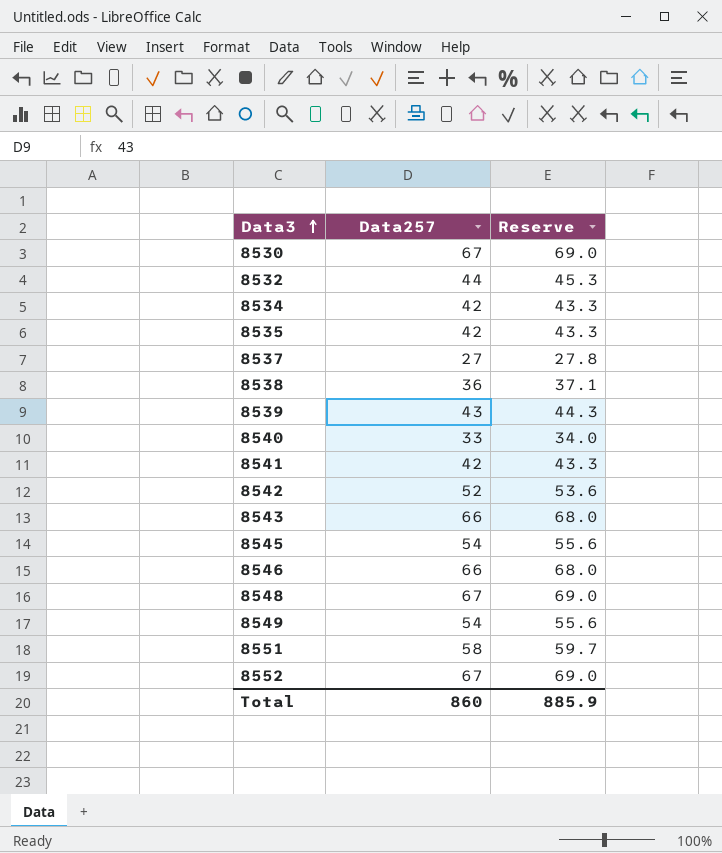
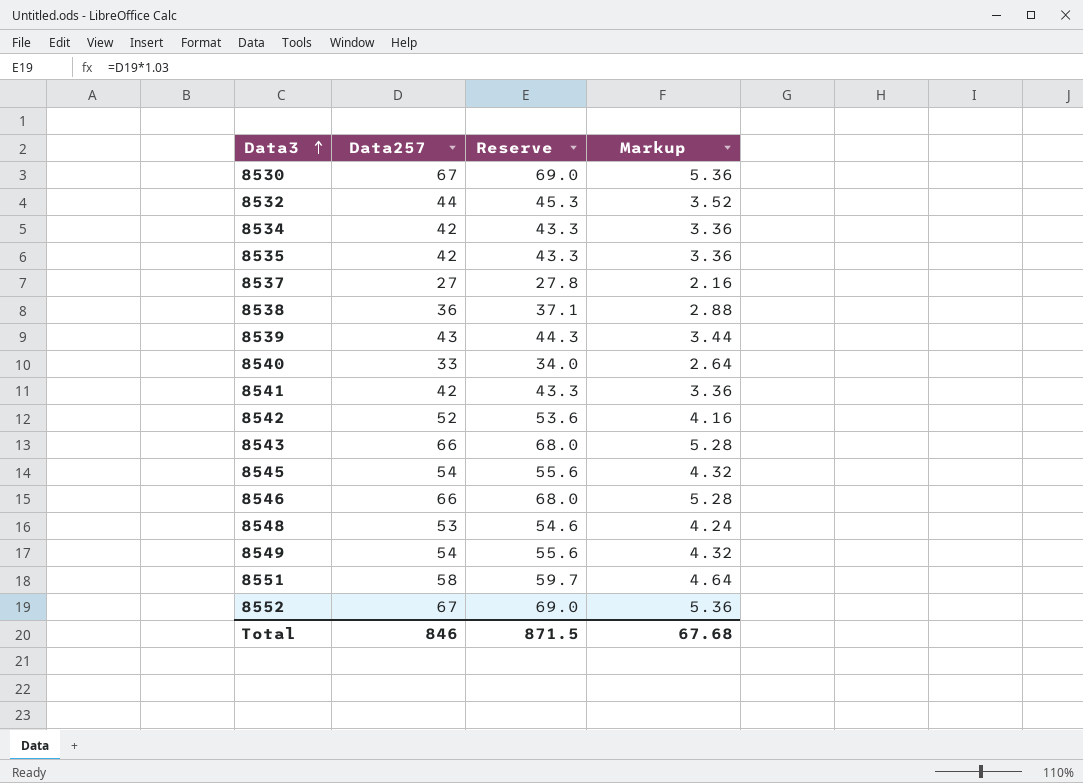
column Markup | formula: none -> [Data257] * 0.08
8548 | Data257: 67 -> 53
8548 | Reserve: 69.0 -> 54.6
Total | Data257: 860 -> 846
Total | Reserve: 885.9 -> 871.5

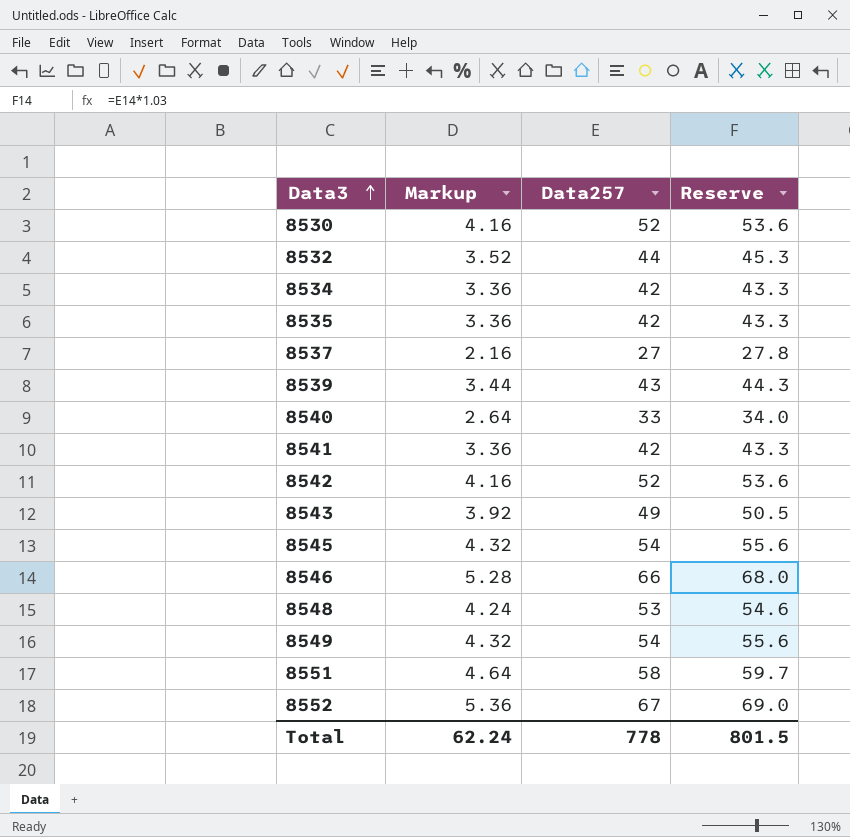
column Markup | position: 4 -> 2
row 8538: 36 | 37.1 | 2.88 -> none
8530 | Markup: 5.36 -> 4.16
8530 | Data257: 67 -> 52
8530 | Reserve: 69.0 -> 53.6
8543 | Markup: 5.28 -> 3.92
8543 | Data257: 66 -> 49
8543 | Reserve: 68.0 -> 50.5
Total | Markup: 67.68 -> 62.24
Total | Data257: 846 -> 778
Total | Reserve: 871.5 -> 801.5

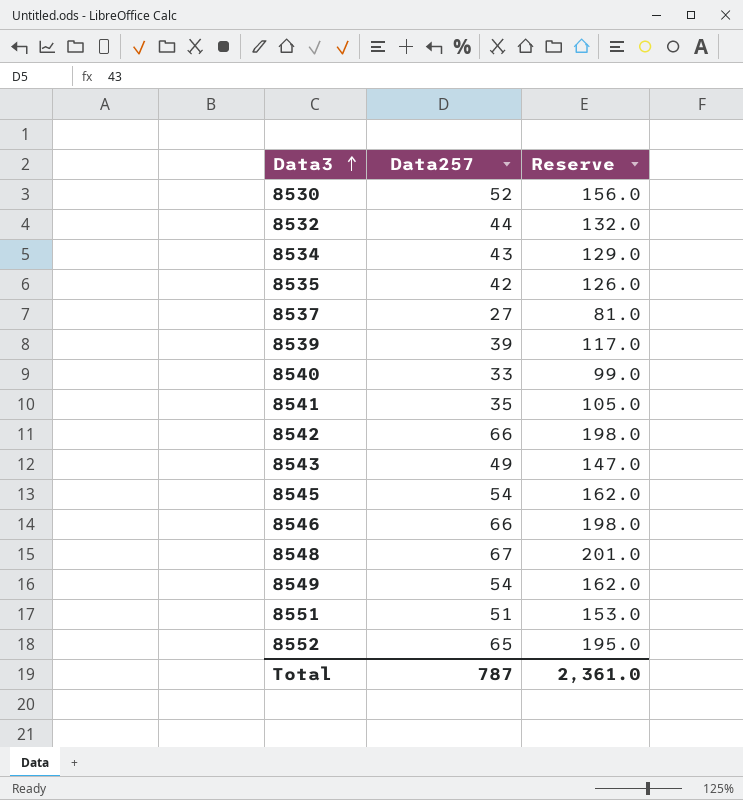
column Markup | formula: [Data257] * 0.08 -> none
column Reserve | formula: [Data257] * 1.03 -> [Data257] * 3
8534 | Data257: 42 -> 43
8539 | Data257: 43 -> 39
8541 | Data257: 42 -> 35
8542 | Data257: 52 -> 66
8548 | Data257: 53 -> 67
8551 | Data257: 58 -> 51
8552 | Data257: 67 -> 65
Total | Data257: 778 -> 787
Total | Reserve: 801.5 -> 2,361.0

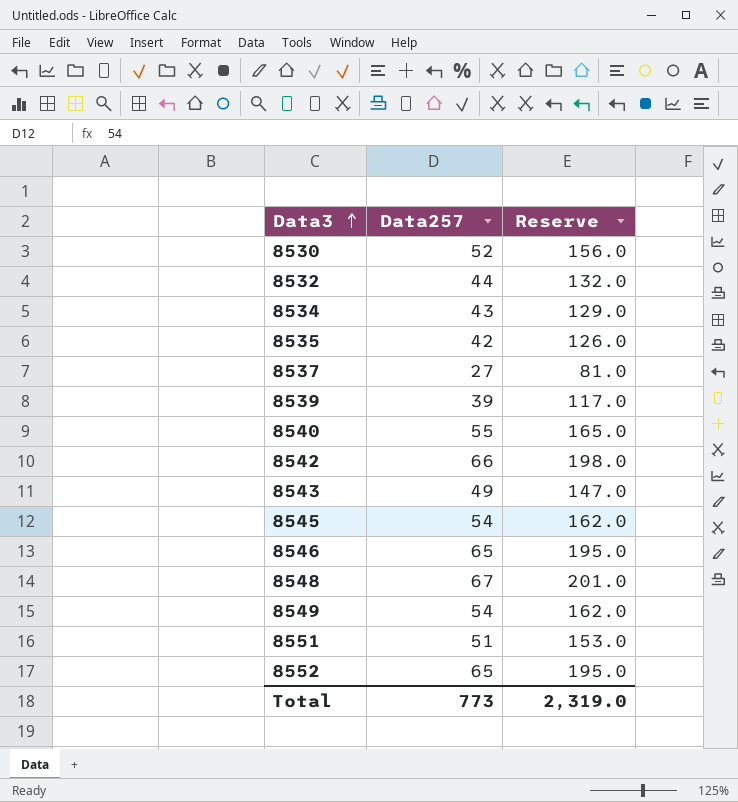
row 8541: 35 | 105.0 -> none
8540 | Data257: 33 -> 55
8540 | Reserve: 99.0 -> 165.0
8546 | Data257: 66 -> 65
8546 | Reserve: 198.0 -> 195.0
Total | Data257: 787 -> 773
Total | Reserve: 2,361.0 -> 2,319.0

